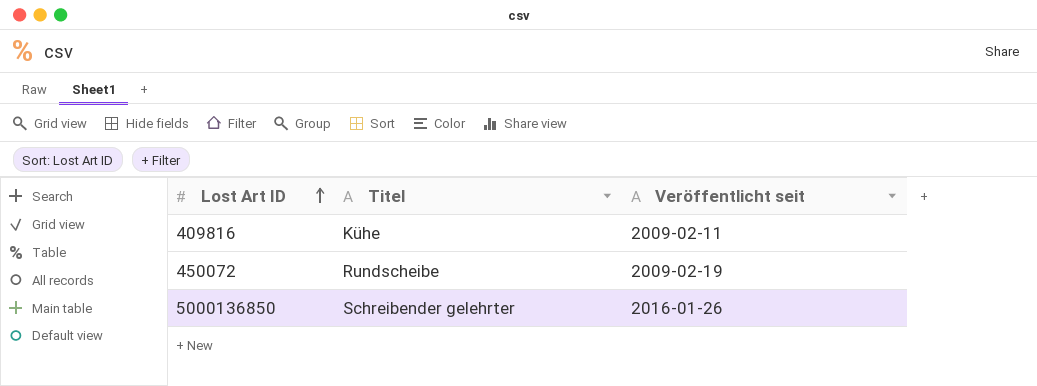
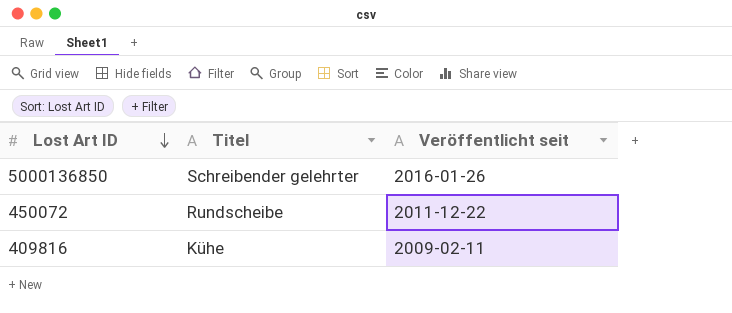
row order: Lost Art ID ascending -> Lost Art ID descending
450072 | Veröffentlicht seit: 2009-02-19 -> 2011-12-22

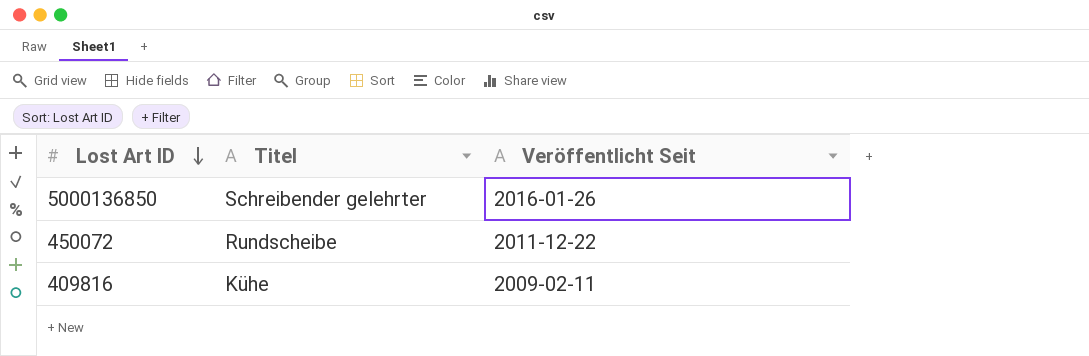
column name: Veröffentlicht seit -> Veröffentlicht Seit

